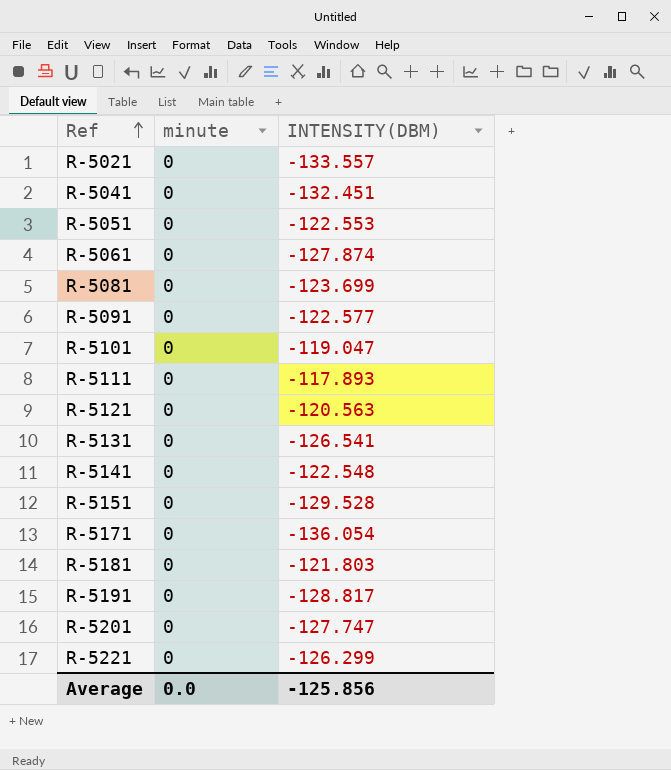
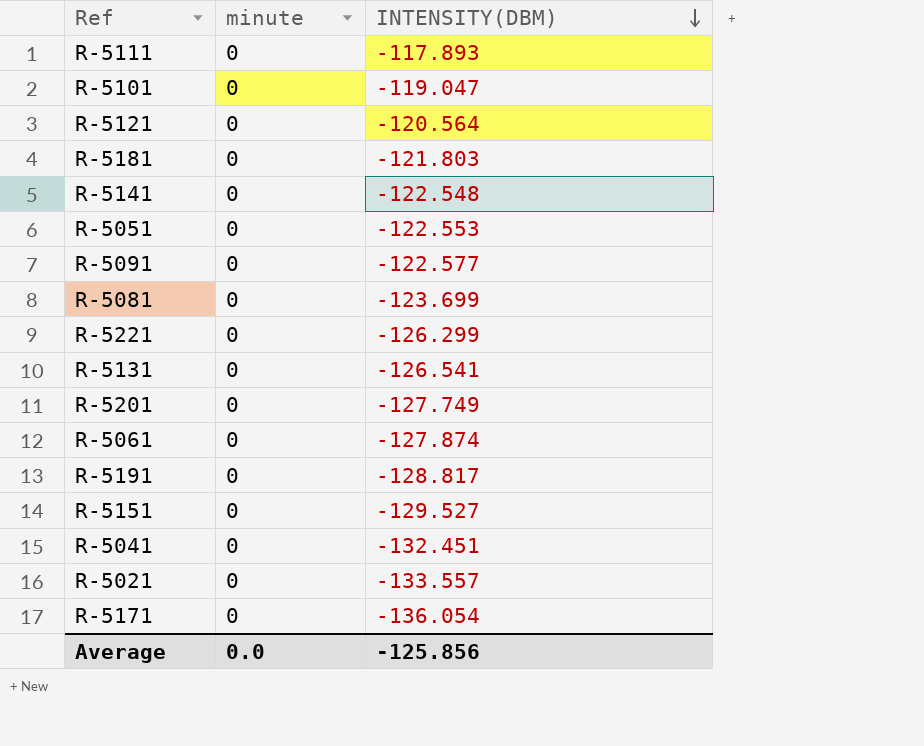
row order: Ref ascending -> INTENSITY(DBM) descending
R-5121 | INTENSITY(DBM): -120.563 -> -120.564
R-5201 | INTENSITY(DBM): -127.747 -> -127.749
R-5151 | INTENSITY(DBM): -129.528 -> -129.527

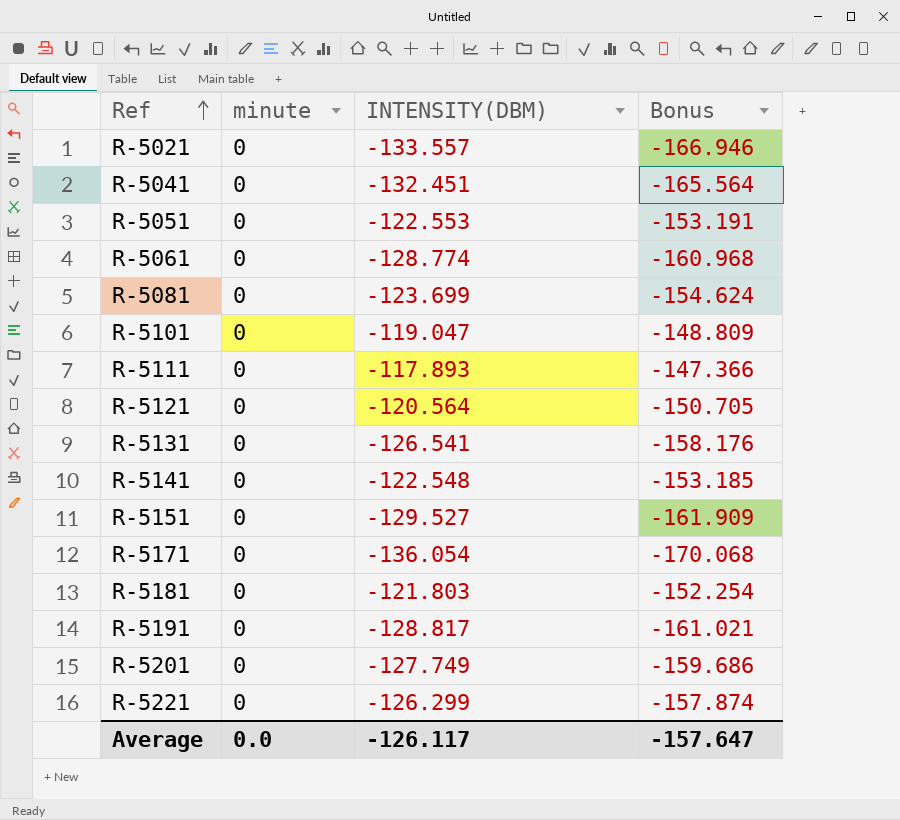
row order: INTENSITY(DBM) descending -> Ref ascending
column Bonus | formula: none -> [INTENSITY(DBM)] * 1.25
row R-5091: 0 | -122.577 -> none
R-5061 | INTENSITY(DBM): -127.874 -> -128.774
Average | INTENSITY(DBM): -125.856 -> -126.117

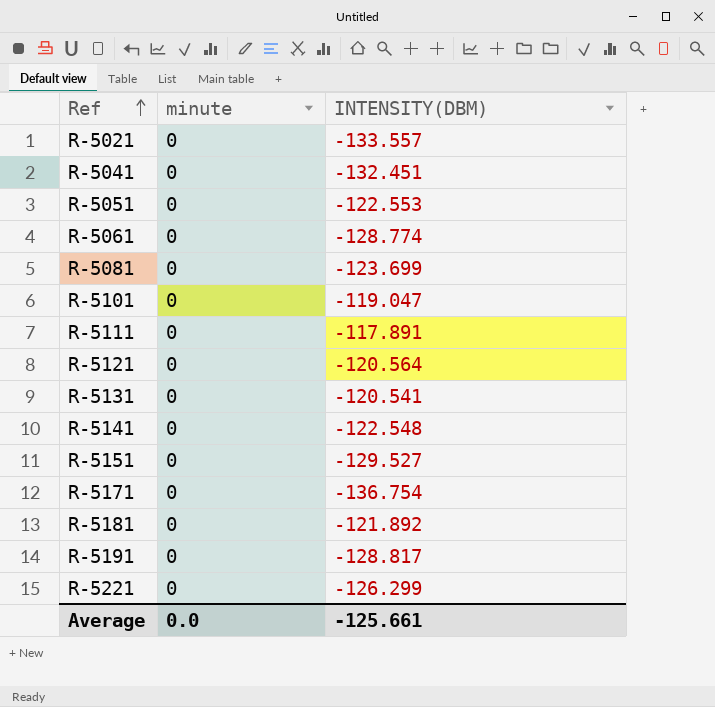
column Bonus | formula: [INTENSITY(DBM)] * 1.25 -> none
row R-5201: 0 | -127.749 | -159.686 -> none
R-5111 | INTENSITY(DBM): -117.893 -> -117.891
R-5131 | INTENSITY(DBM): -126.541 -> -120.541
R-5171 | INTENSITY(DBM): -136.054 -> -136.754
R-5181 | INTENSITY(DBM): -121.803 -> -121.892
Average | INTENSITY(DBM): -126.117 -> -125.661

